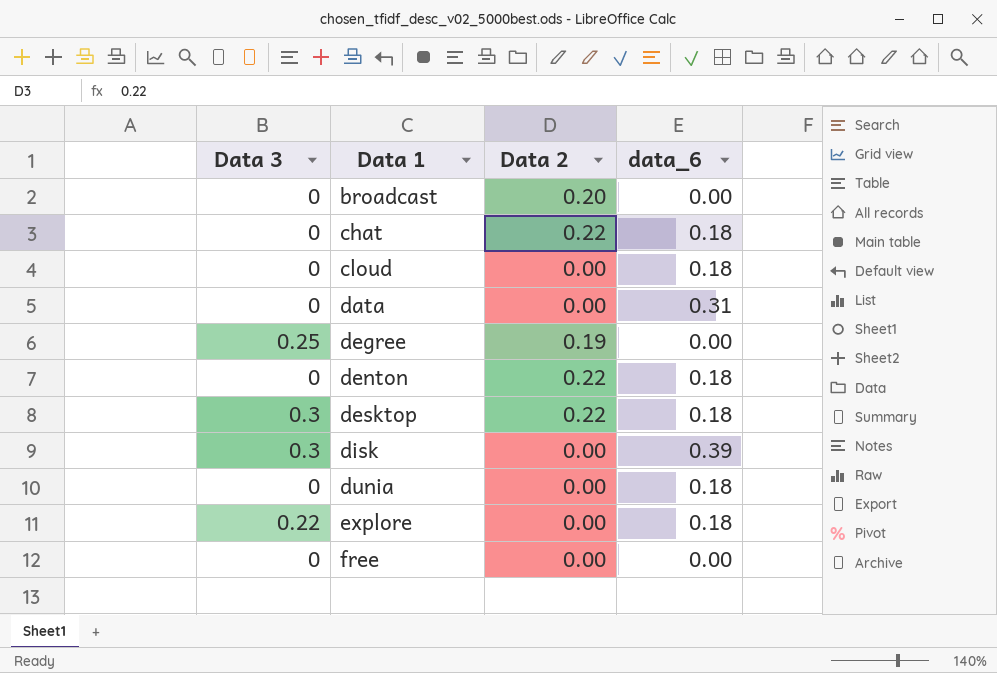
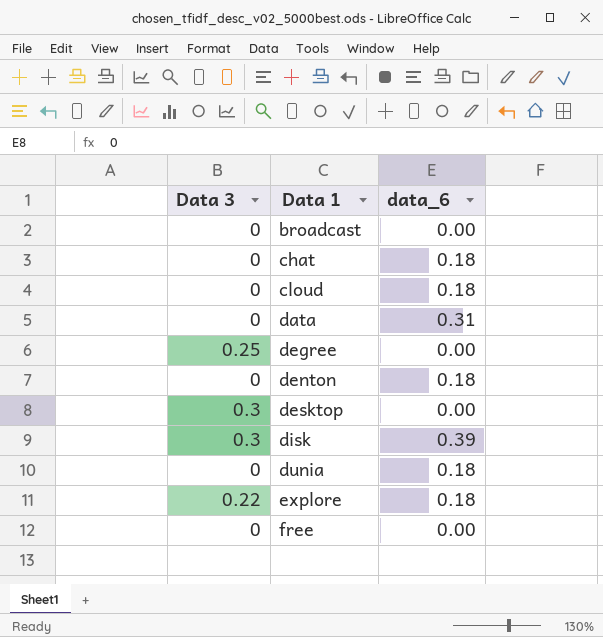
column Data 2 | position: 3 -> none
desktop | data_6: 0.18 -> 0.00

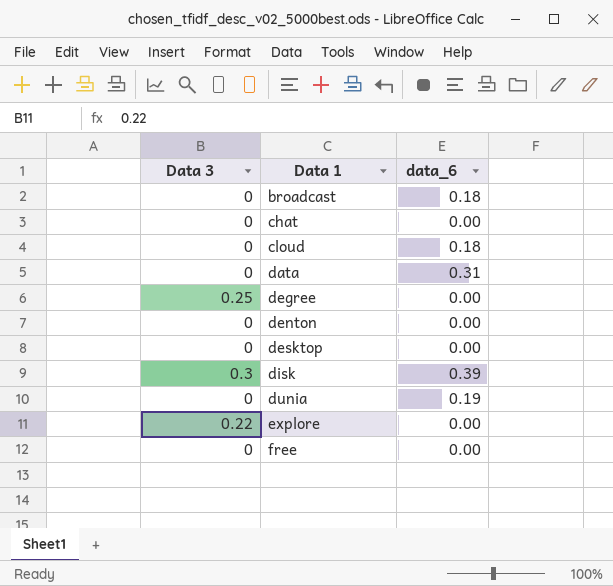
broadcast | data_6: 0.00 -> 0.18
chat | data_6: 0.18 -> 0.00
denton | data_6: 0.18 -> 0.00
desktop | Data 3: 0.3 -> 0
dunia | data_6: 0.18 -> 0.19
explore | data_6: 0.18 -> 0.00

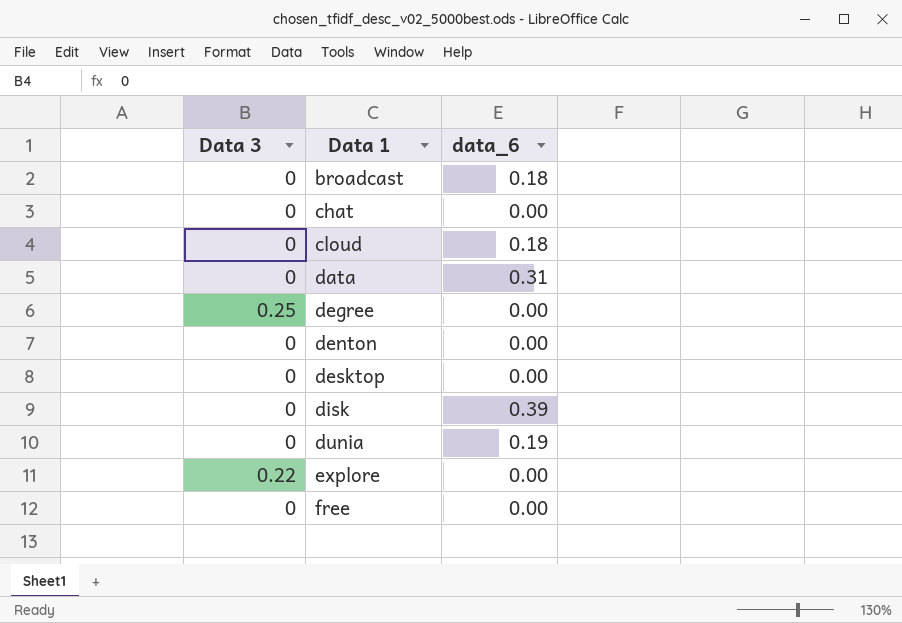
disk | Data 3: 0.3 -> 0

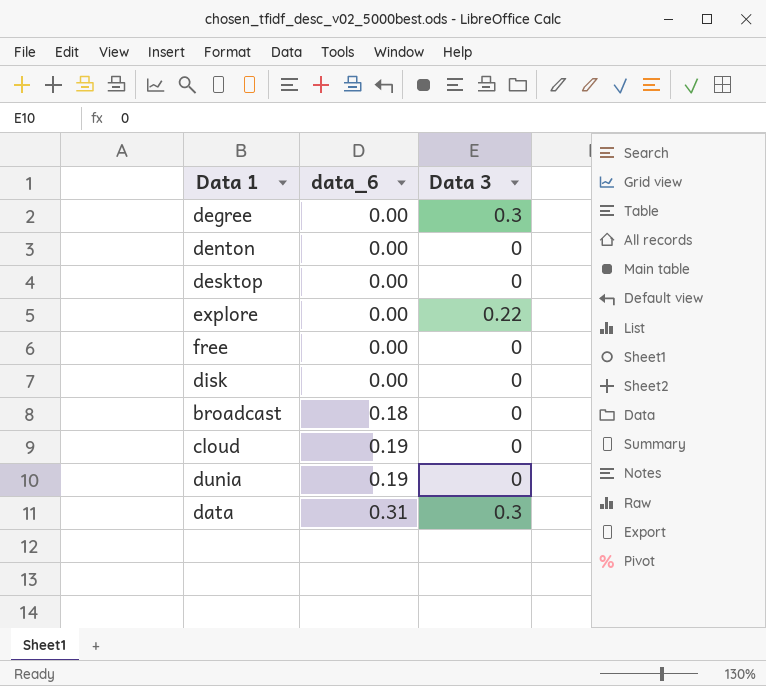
row order: Data 1 ascending -> data_6 ascending
column Data 3 | position: 1 -> 3
row chat: 0 | 0.00 -> none
degree | Data 3: 0.25 -> 0.3
disk | data_6: 0.39 -> 0.00
cloud | data_6: 0.18 -> 0.19
data | Data 3: 0 -> 0.3

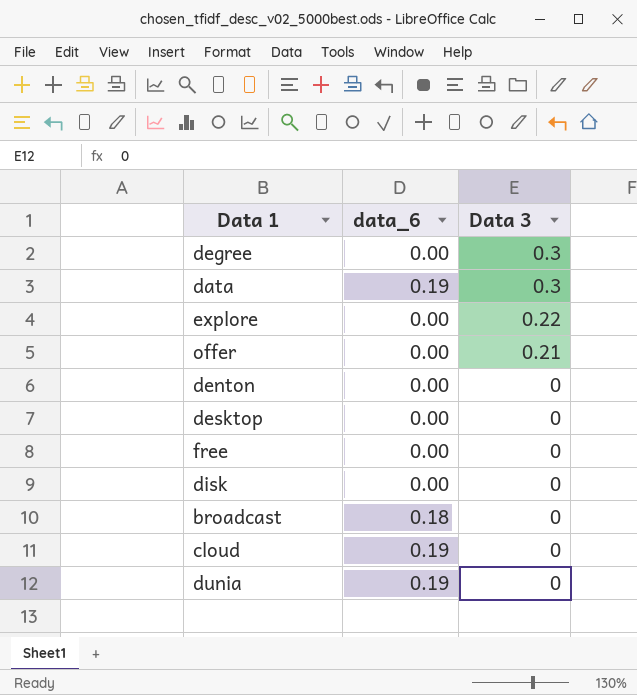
row order: data_6 ascending -> Data 3 descending
data | data_6: 0.31 -> 0.19
row offer: none -> 0.00 | 0.21

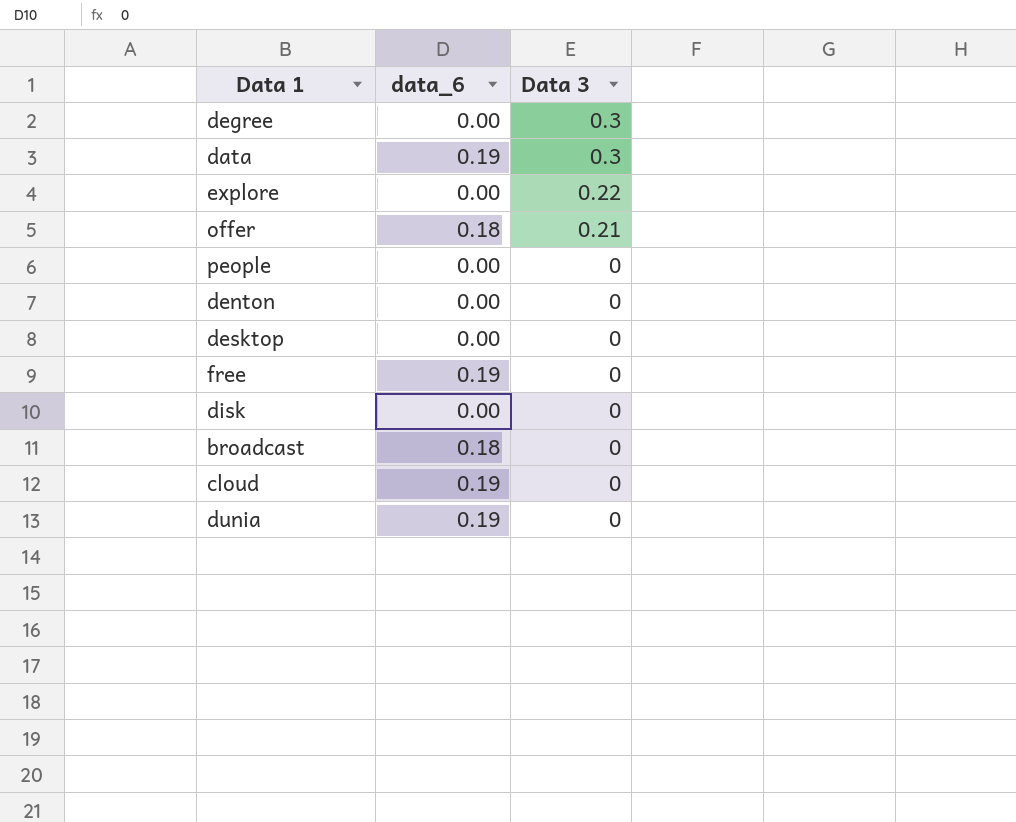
offer | data_6: 0.00 -> 0.18
row people: none -> 0.00 | 0
free | data_6: 0.00 -> 0.19

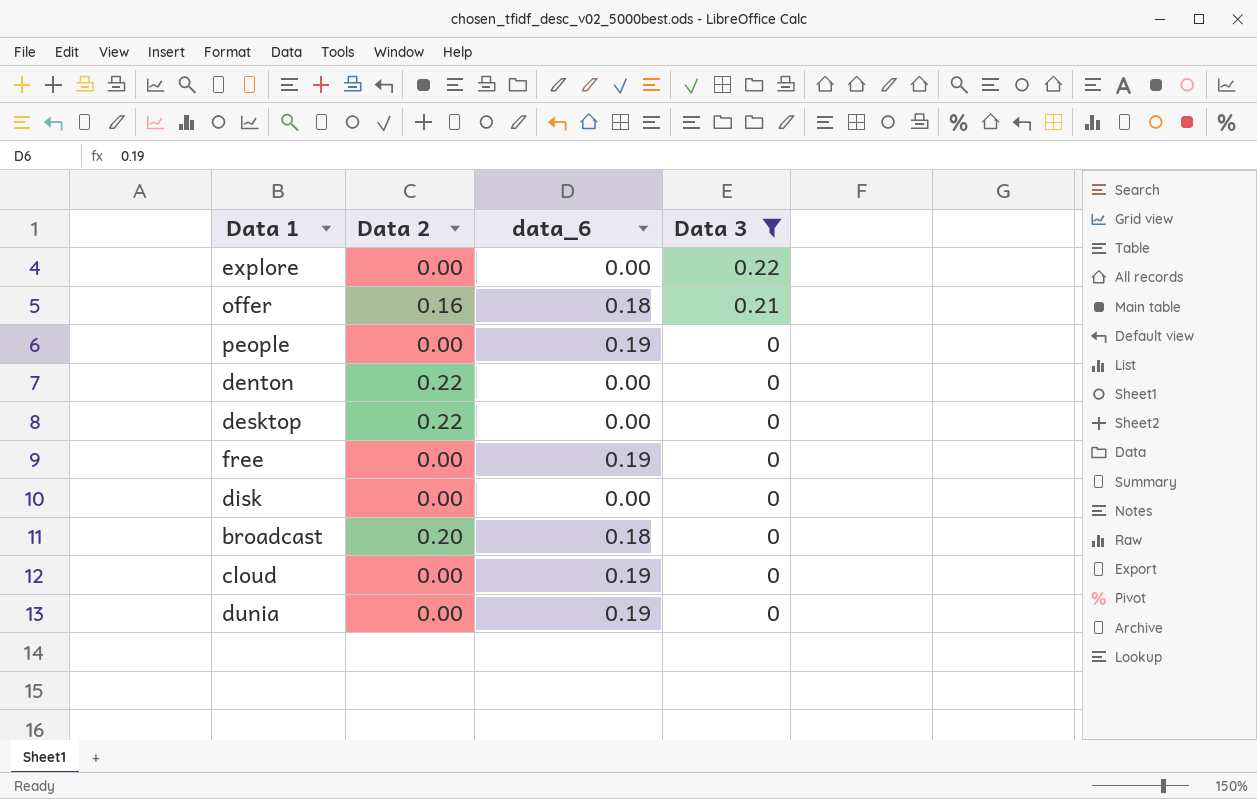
filter: none -> Data 3 != 0.3
column Data 2 | position: none -> 2
people | data_6: 0.00 -> 0.19

